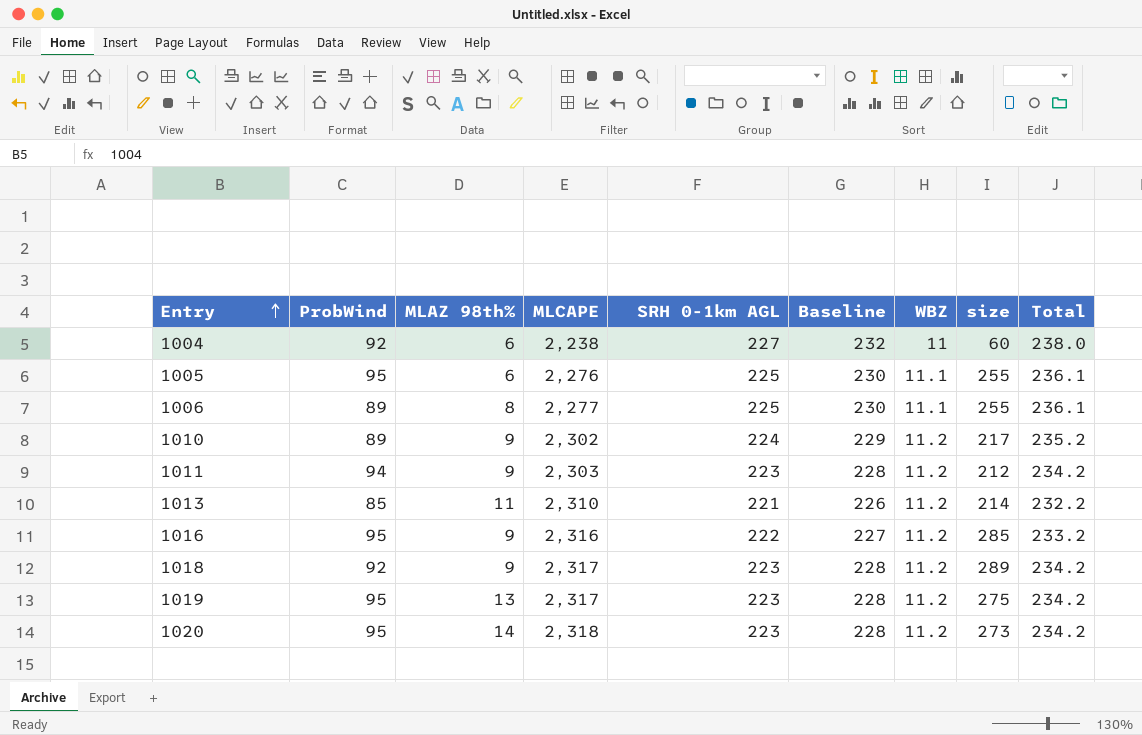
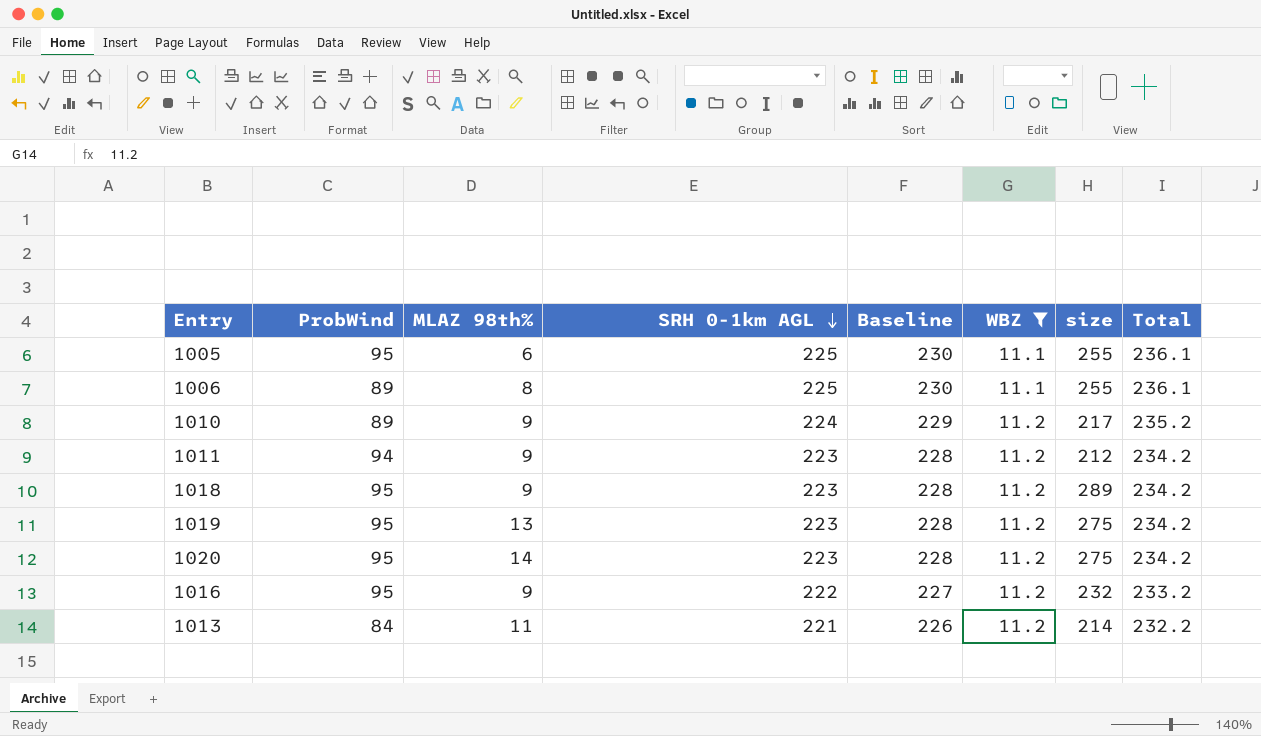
filter: none -> WBZ != 11
row order: Entry ascending -> SRH 0-1km AGL descending
column MLCAPE | position: 4 -> none
1018 | ProbWind: 92 -> 95
1020 | size: 273 -> 275
1016 | size: 285 -> 232
1013 | ProbWind: 85 -> 84

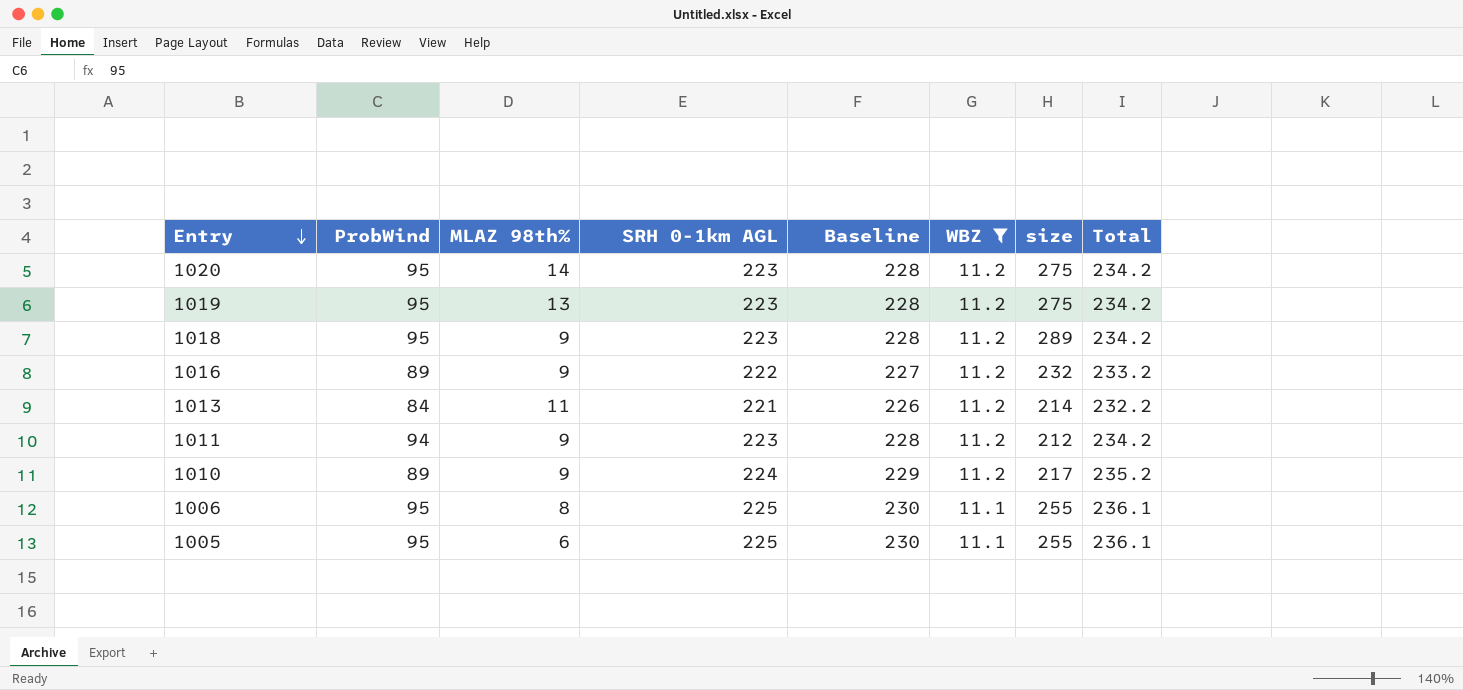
row order: SRH 0-1km AGL descending -> Entry descending
1016 | ProbWind: 95 -> 89
1006 | ProbWind: 89 -> 95

